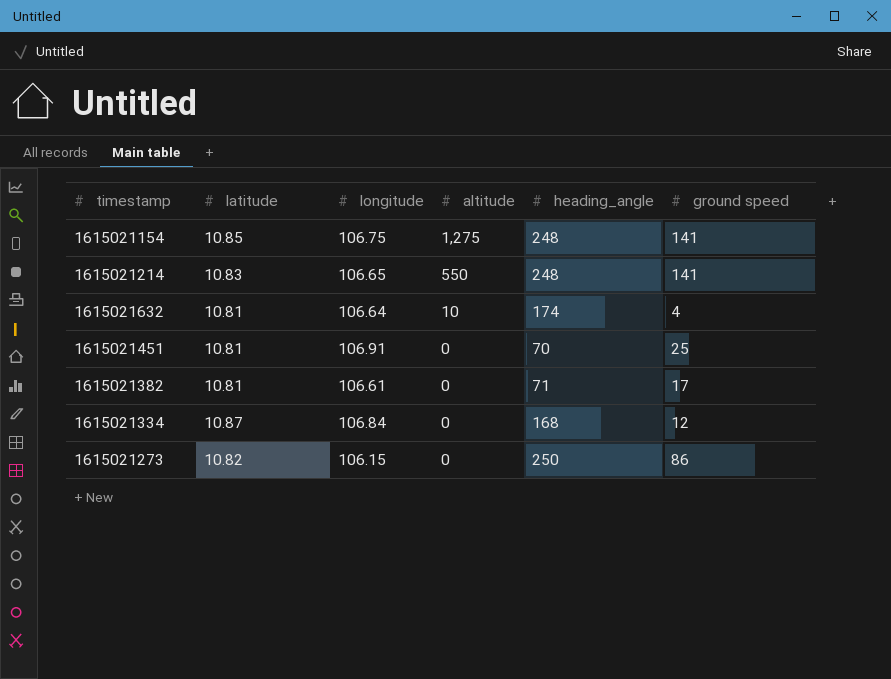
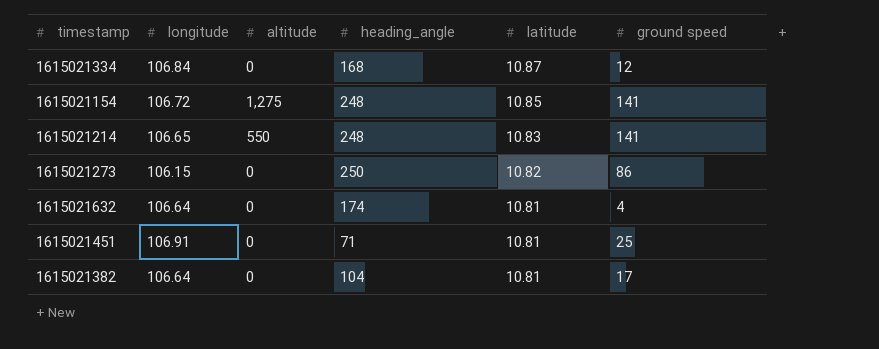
row order: altitude descending -> latitude descending
column latitude | position: 2 -> 5
1615021154 | longitude: 106.75 -> 106.72
1615021632 | altitude: 10 -> 0
1615021451 | heading_angle: 70 -> 71
1615021382 | longitude: 106.61 -> 106.64
1615021382 | heading_angle: 71 -> 104

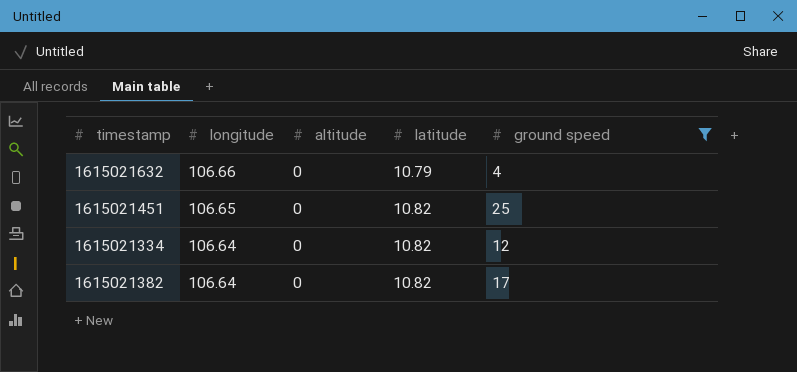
filter: none -> ground speed <= 25
row order: latitude descending -> longitude descending
column heading_angle | position: 4 -> none
1615021632 | longitude: 106.64 -> 106.66
1615021632 | latitude: 10.81 -> 10.79
1615021451 | longitude: 106.91 -> 106.65
1615021451 | latitude: 10.81 -> 10.82
1615021334 | longitude: 106.84 -> 106.64
1615021334 | latitude: 10.87 -> 10.82
1615021382 | latitude: 10.81 -> 10.82

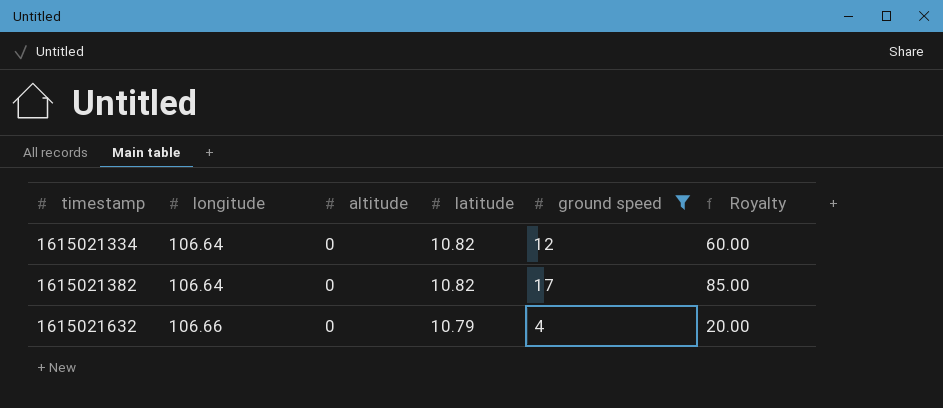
row order: longitude descending -> timestamp ascending
column Royalty | formula: none -> [ground speed] * 5
row 1615021451: 106.65 | 0 | 10.82 | 25 -> none

